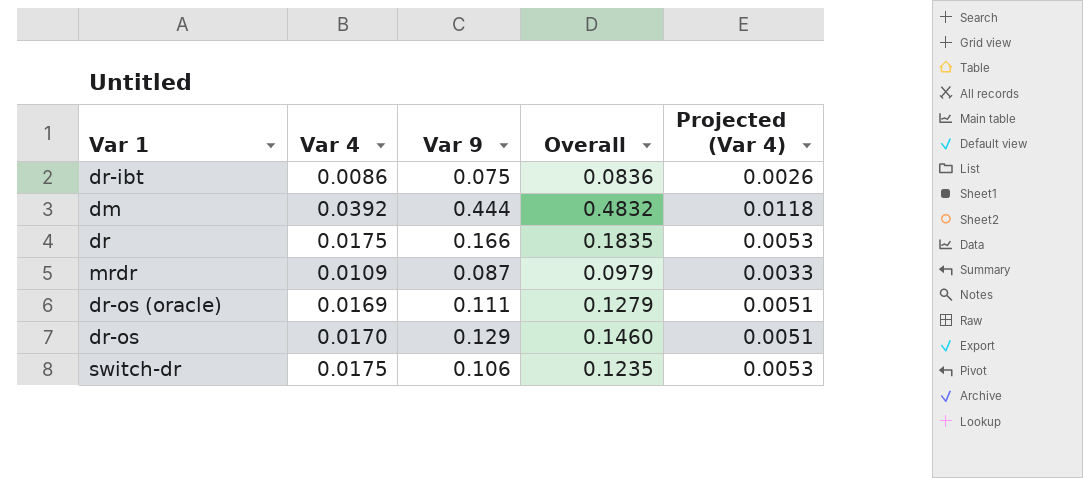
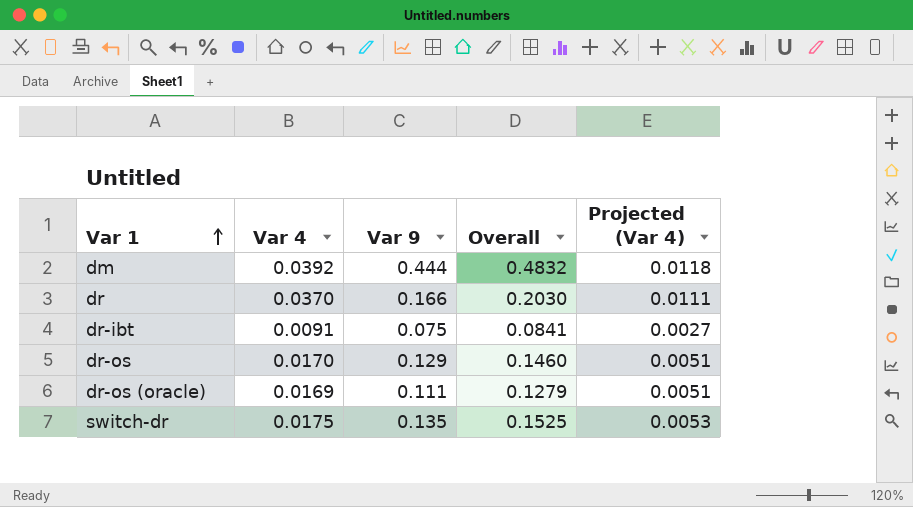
row order: none -> Var 1 ascending
row mrdr: 0.0109 | 0.087 | 0.0979 | 0.0033 -> none
dr | Var 4: 0.0175 -> 0.0370
dr | Overall: 0.1835 -> 0.2030
dr | Projected (Var 4): 0.0053 -> 0.0111
dr-ibt | Var 4: 0.0086 -> 0.0091
dr-ibt | Overall: 0.0836 -> 0.0841
dr-ibt | Projected (Var 4): 0.0026 -> 0.0027
switch-dr | Var 9: 0.106 -> 0.135
switch-dr | Overall: 0.1235 -> 0.1525

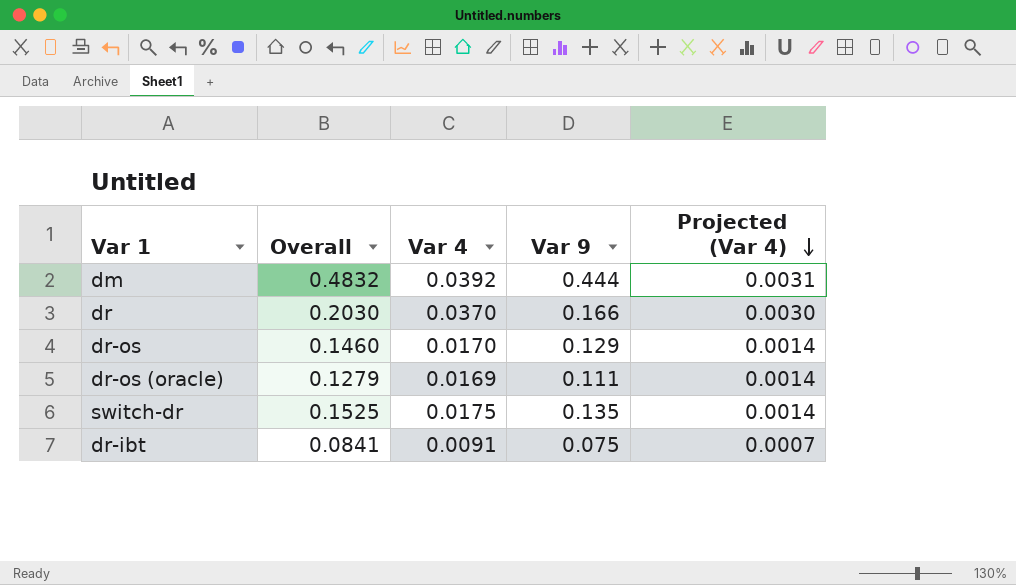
row order: Var 1 ascending -> Projected (Var 4) descending
column Overall | position: 4 -> 2
column Projected (Var 4) | formula: [Var 4] * 0.3 -> [Var 4] * 0.08

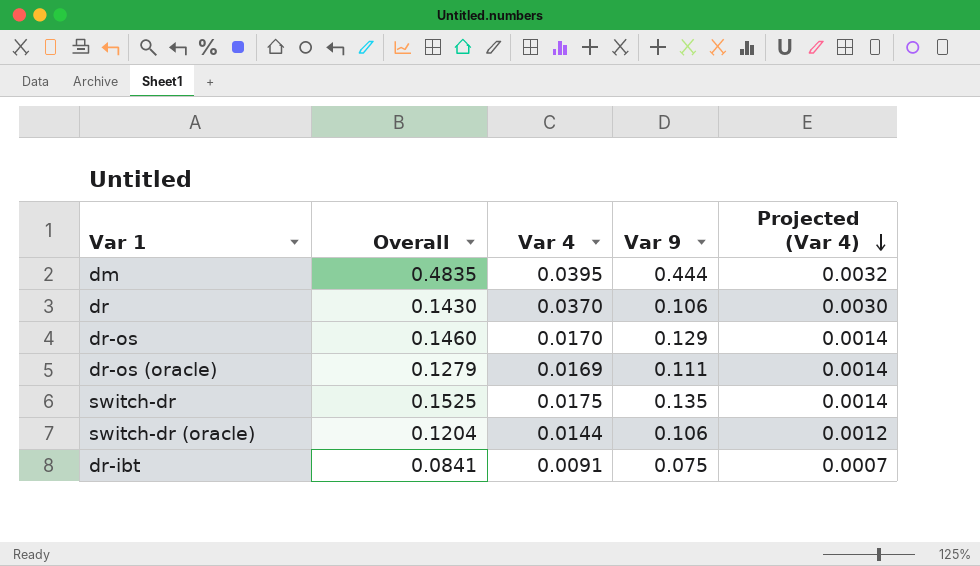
dm | Overall: 0.4832 -> 0.4835
dm | Var 4: 0.0392 -> 0.0395
dm | Projected (Var 4): 0.0031 -> 0.0032
dr | Overall: 0.2030 -> 0.1430
dr | Var 9: 0.166 -> 0.106
row switch-dr (oracle): none -> 0.1204 | 0.0144 | 0.106 | 0.0012

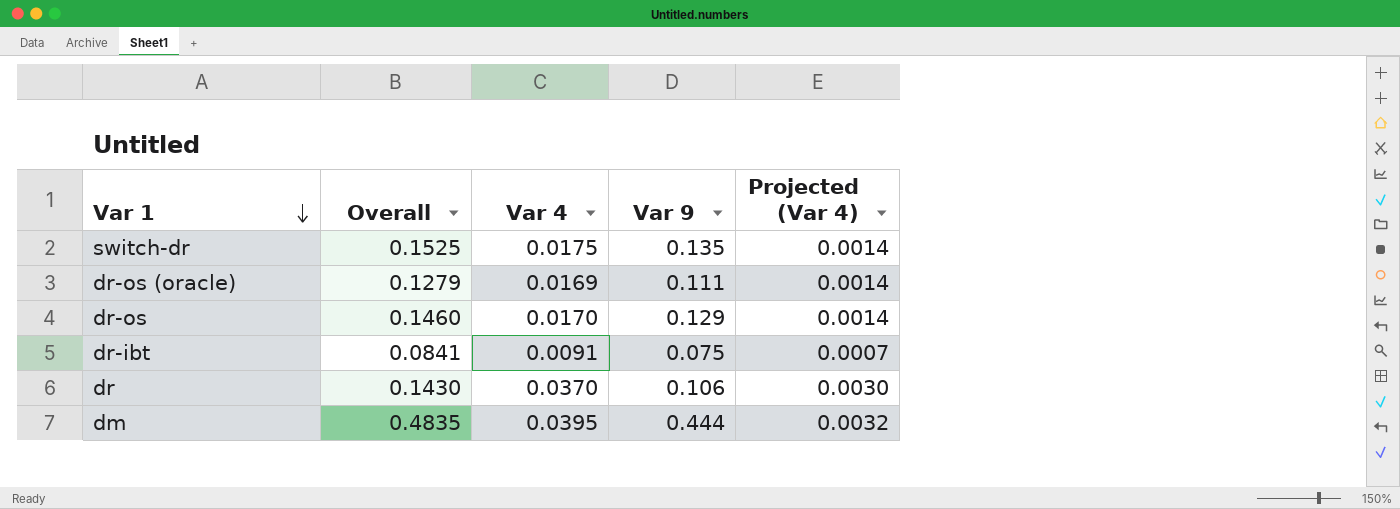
row order: Projected (Var 4) descending -> Var 1 descending
row switch-dr (oracle): 0.1204 | 0.0144 | 0.106 | 0.0012 -> none

